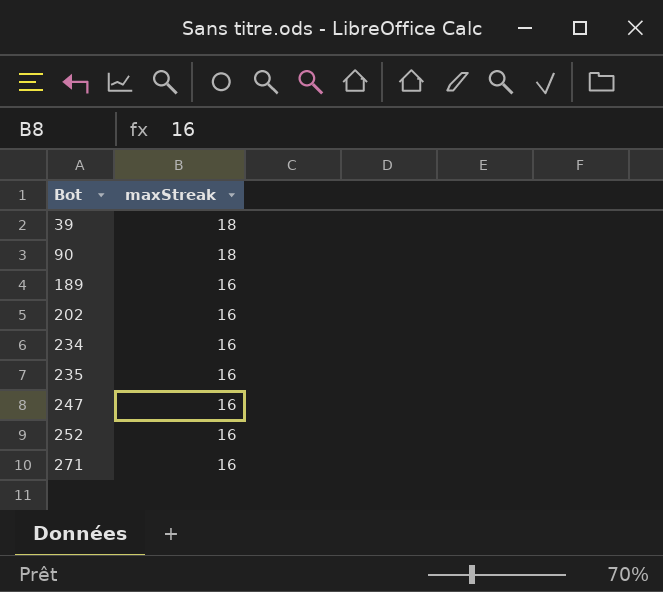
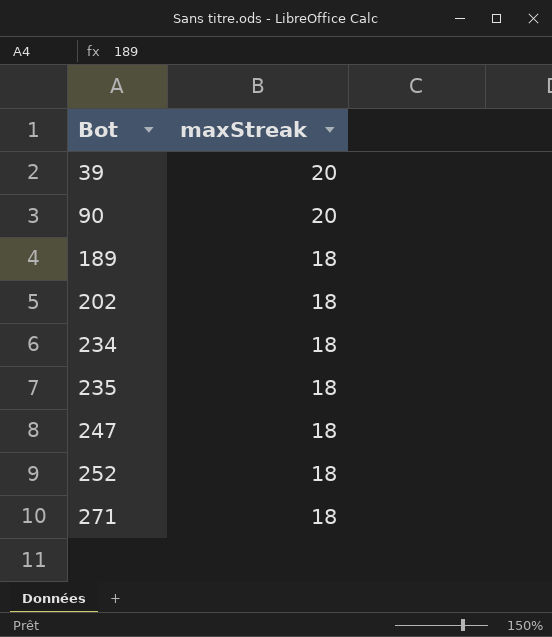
39 | maxStreak: 18 -> 20
90 | maxStreak: 18 -> 20
189 | maxStreak: 16 -> 18
202 | maxStreak: 16 -> 18
234 | maxStreak: 16 -> 18
235 | maxStreak: 16 -> 18
247 | maxStreak: 16 -> 18
252 | maxStreak: 16 -> 18
271 | maxStreak: 16 -> 18

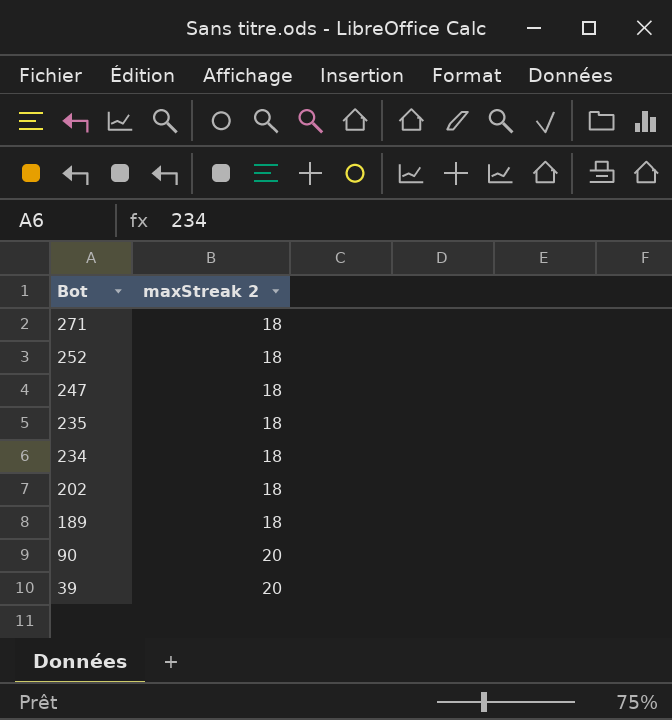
row order: Bot ascending -> Bot descending
column name: maxStreak -> maxStreak 2

